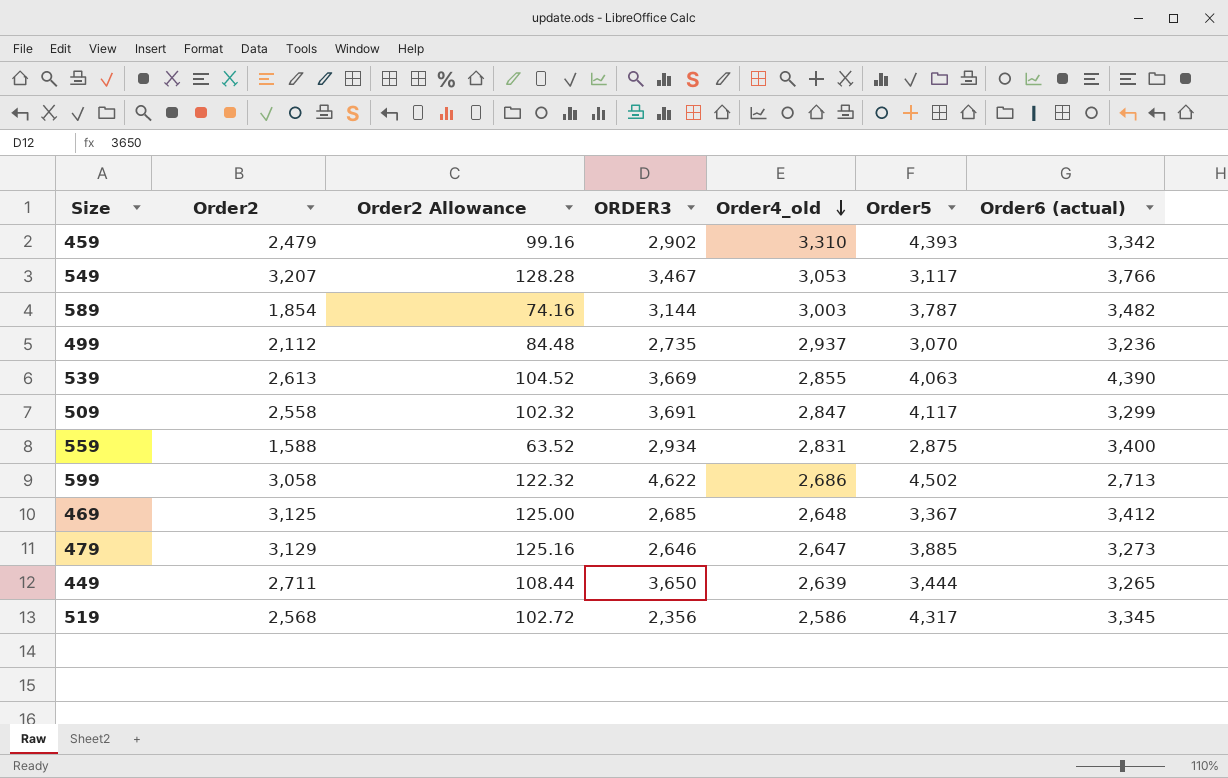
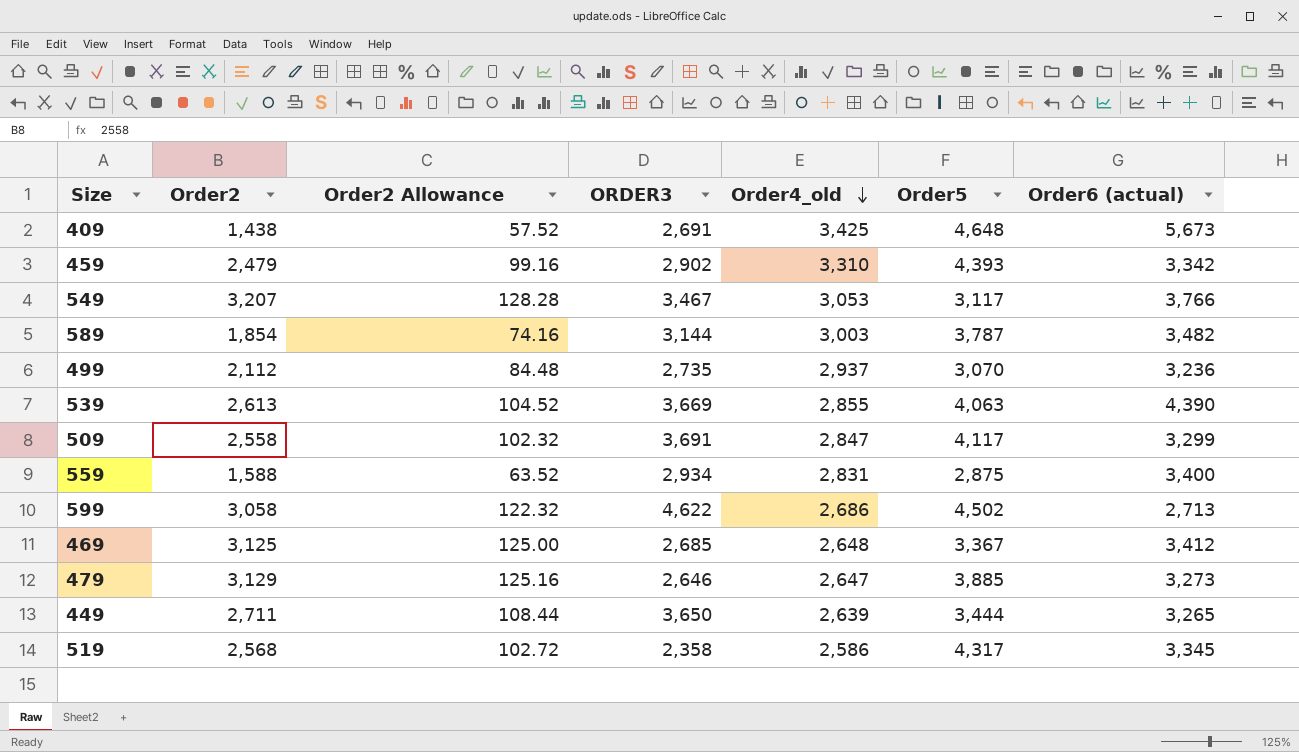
row 409: none -> 1,438 | 57.52 | 2,691 | 3,425 | 4,648 | 5,673
519 | ORDER3: 2,356 -> 2,358

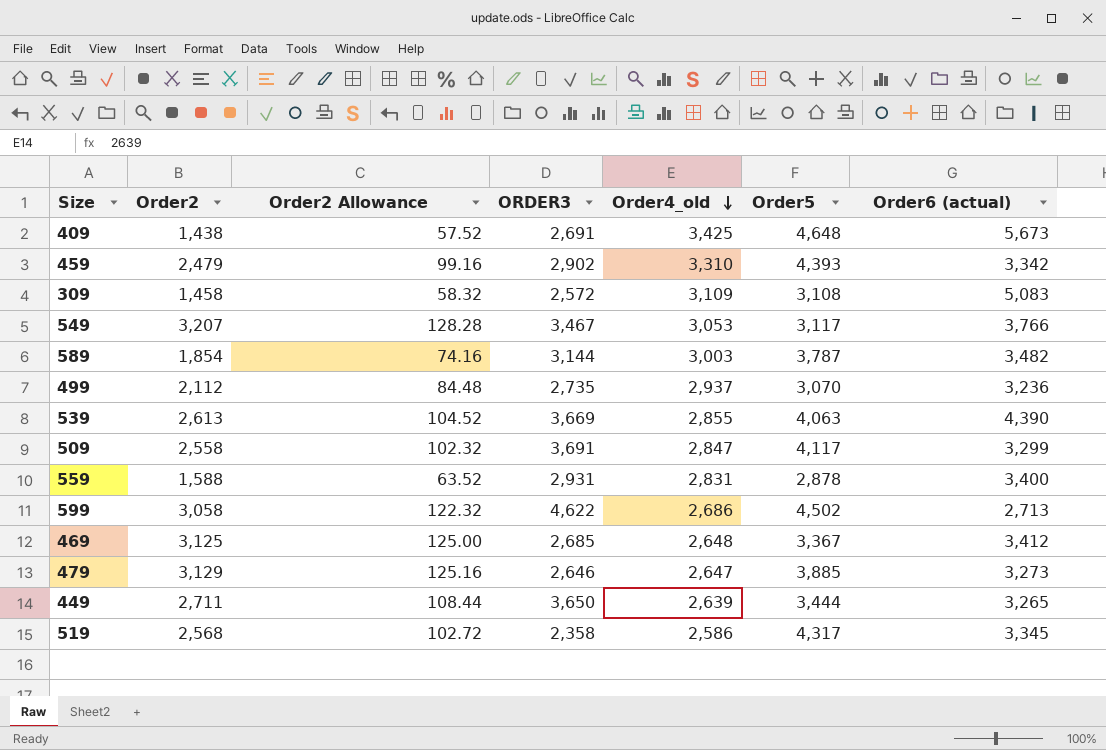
row 309: none -> 1,458 | 58.32 | 2,572 | 3,109 | 3,108 | 5,083
559 | ORDER3: 2,934 -> 2,931
559 | Order5: 2,875 -> 2,878

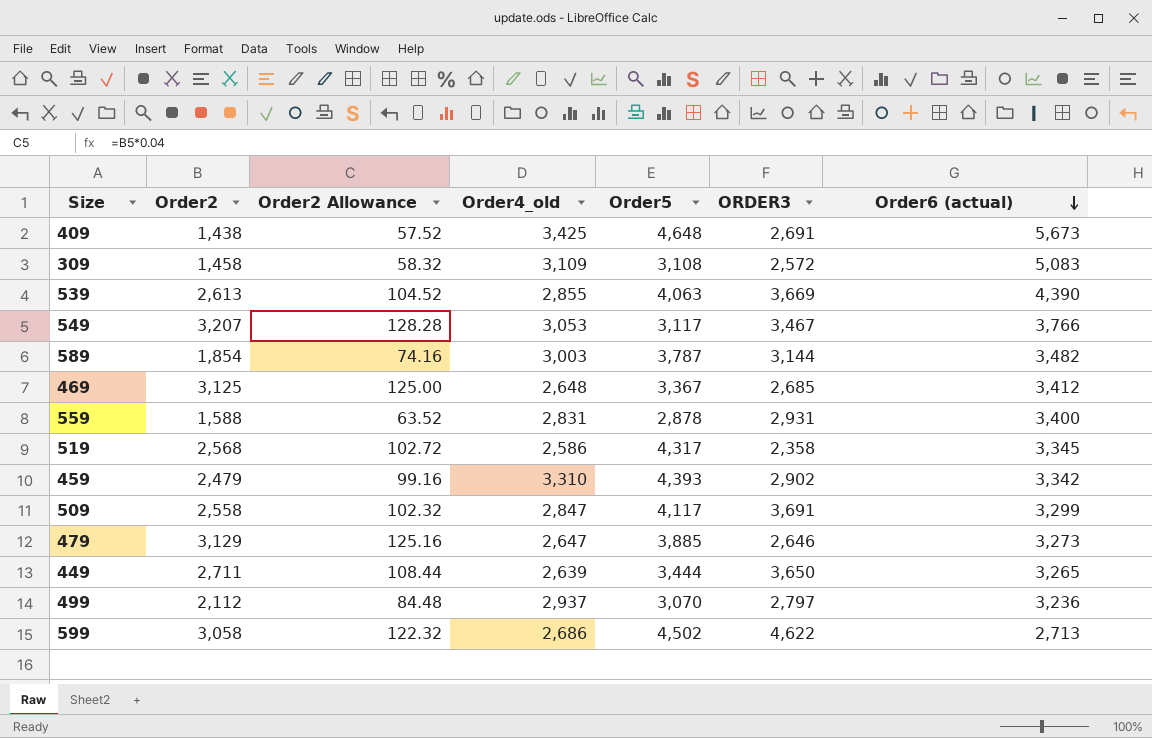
row order: Order4_old descending -> Order6 (actual) descending
column ORDER3 | position: 4 -> 6
499 | ORDER3: 2,735 -> 2,797

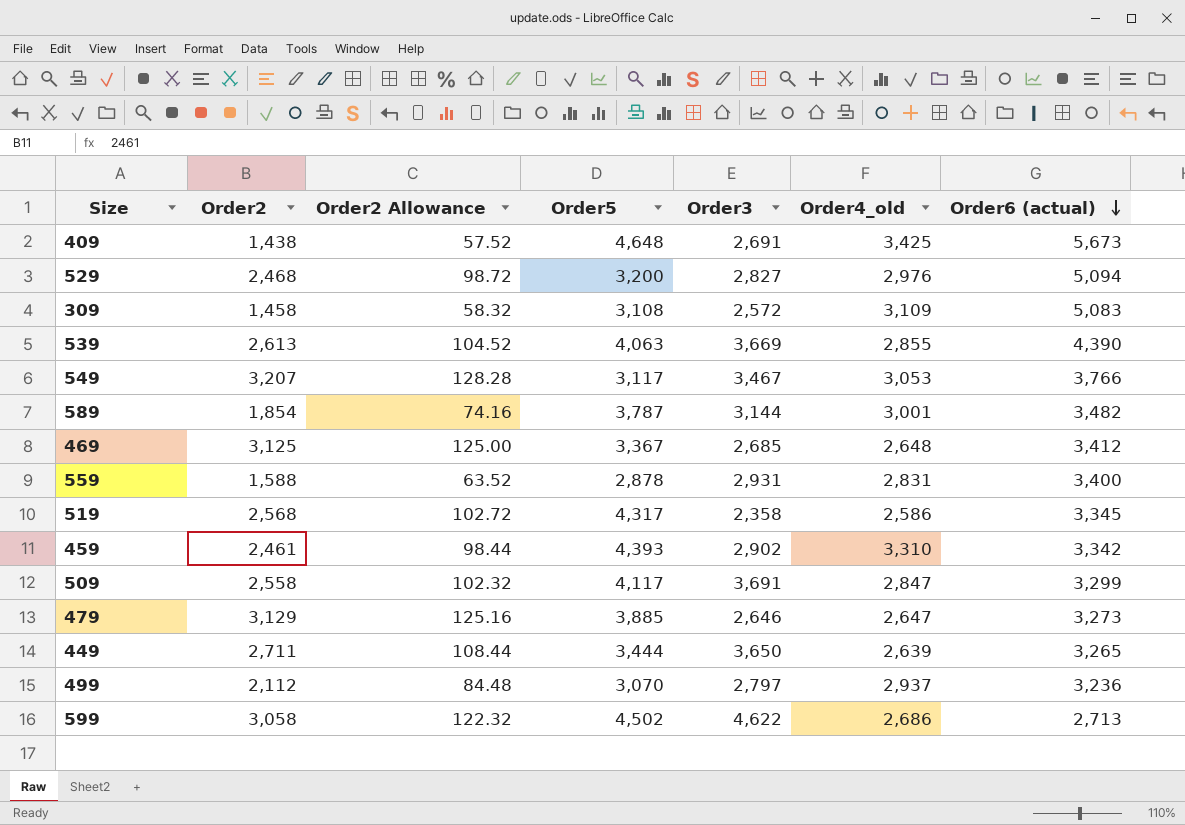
column name: ORDER3 -> Order3
column Order4_old | position: 4 -> 6
row 529: none -> 2,468 | 98.72 | 3,200 | 2,827 | 2,976 | 5,094
589 | Order4_old: 3,003 -> 3,001
459 | Order2: 2,479 -> 2,461
459 | Order2 Allowance: 99.16 -> 98.44

